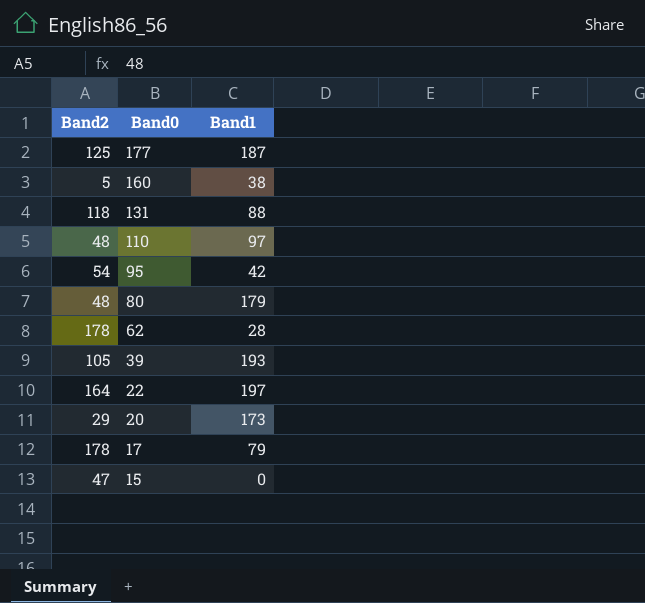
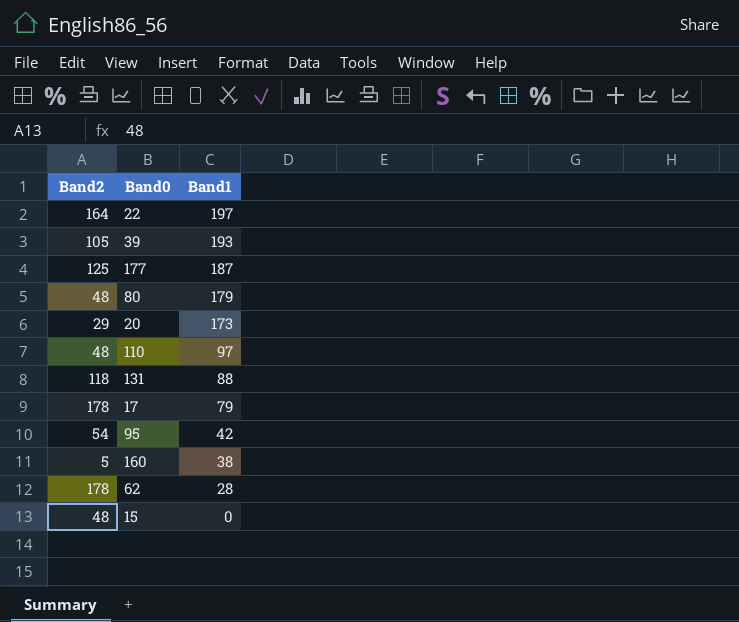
row order: Band0 descending -> Band1 descending
15 | Band2: 47 -> 48

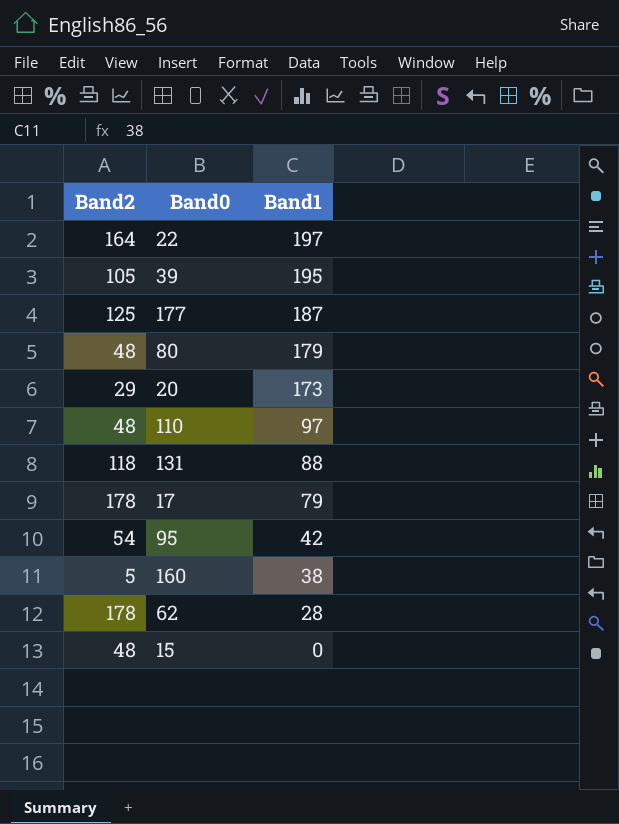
39 | Band1: 193 -> 195

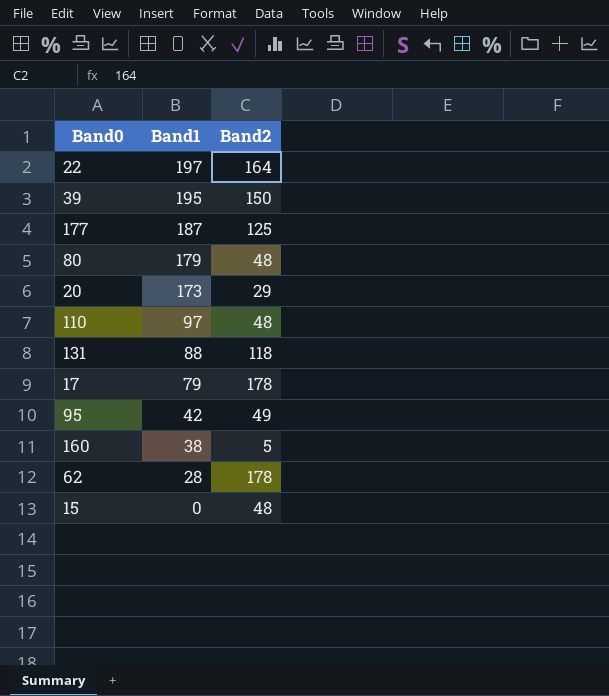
column Band2 | position: 1 -> 3
39 | Band2: 105 -> 150
95 | Band2: 54 -> 49

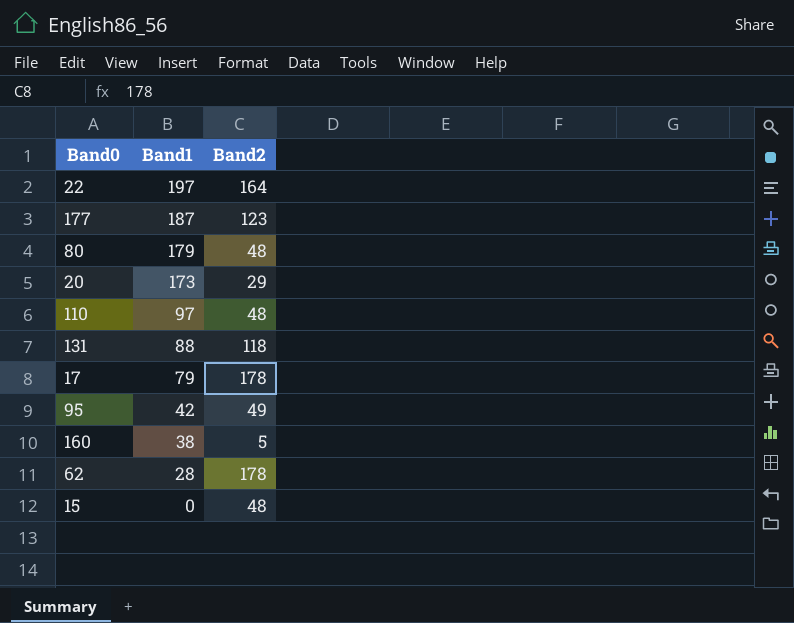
row 39: 195 | 150 -> none
177 | Band2: 125 -> 123

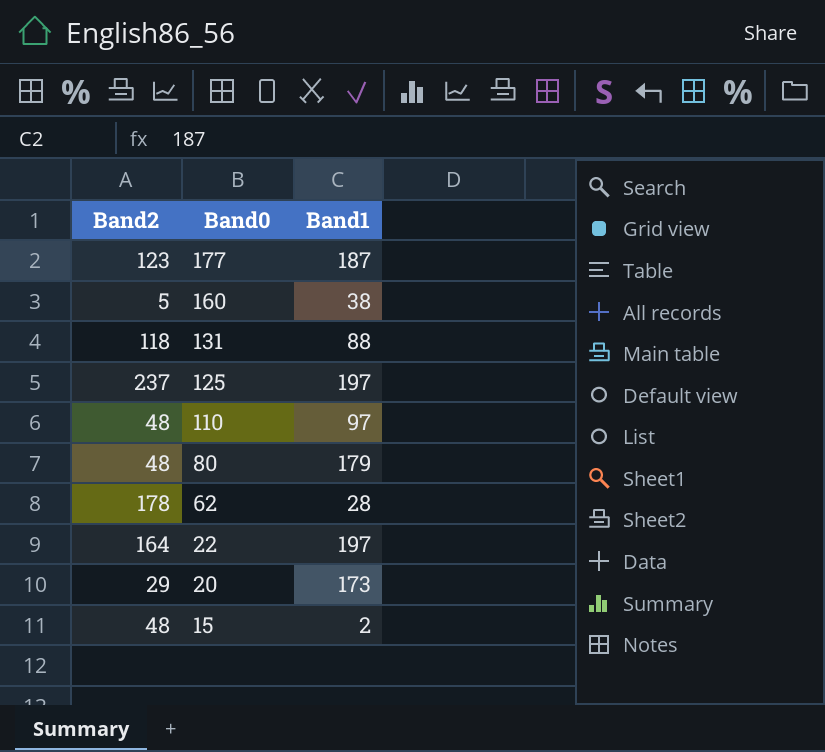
row order: Band1 descending -> Band0 descending
column Band2 | position: 3 -> 1
row 17: 79 | 178 -> none
row 95: 42 | 49 -> none
row 125: none -> 237 | 197
15 | Band1: 0 -> 2

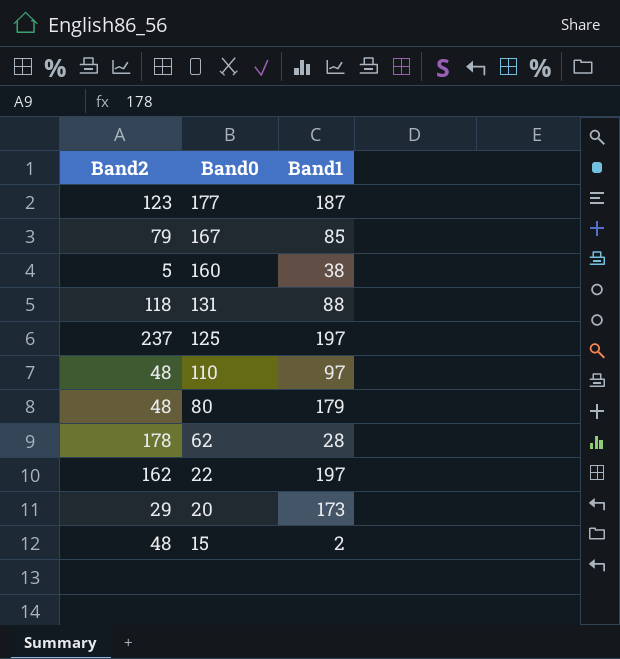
row 167: none -> 79 | 85
22 | Band2: 164 -> 162

